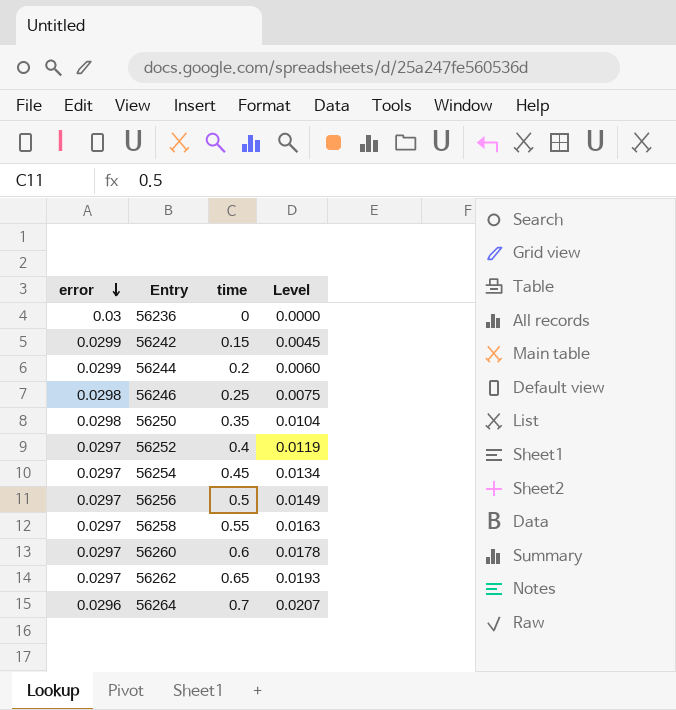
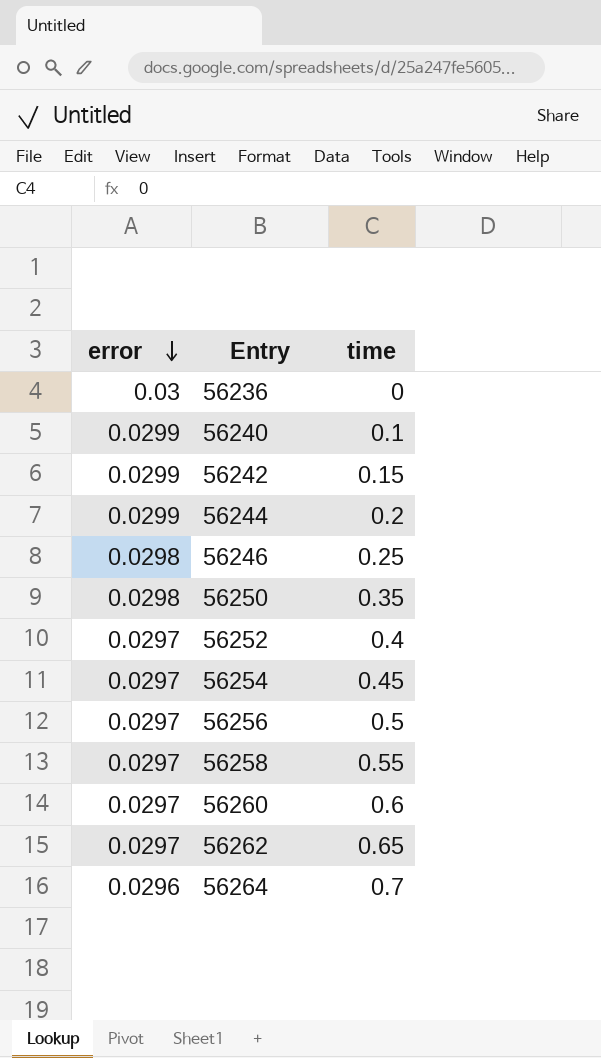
column Level | formula: [error] * [time] -> none
row 56240: none -> 0.0299 | 0.1

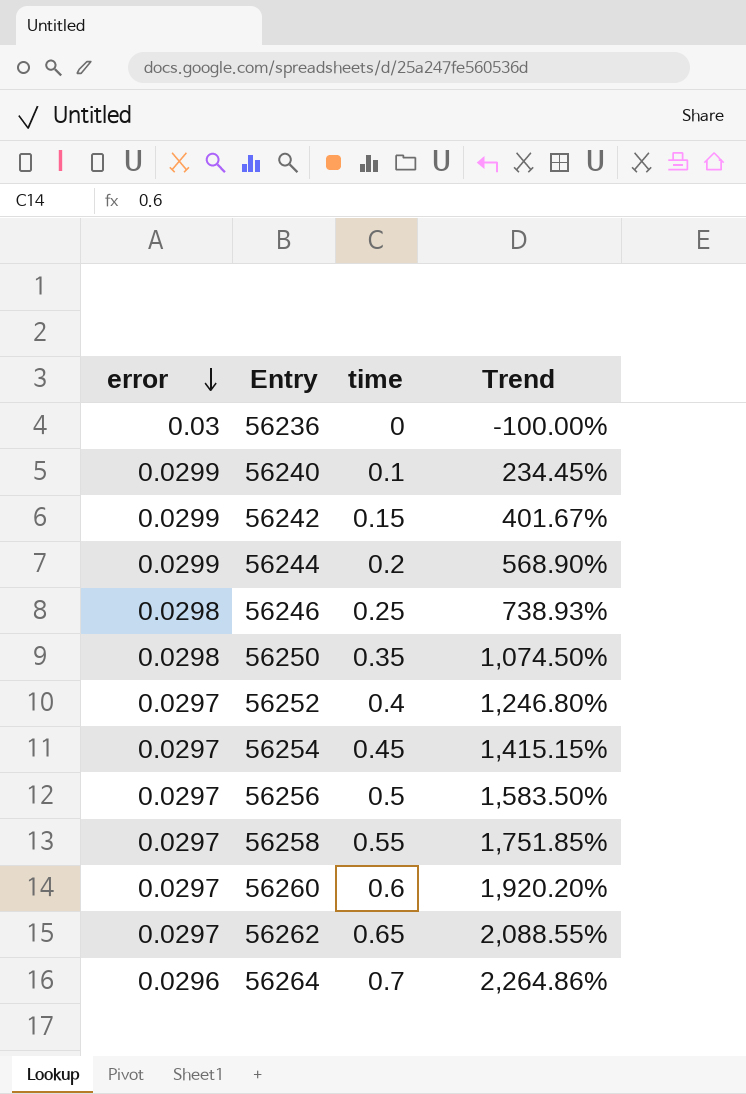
column Trend | formula: none -> ([time] - [error]) / [error]

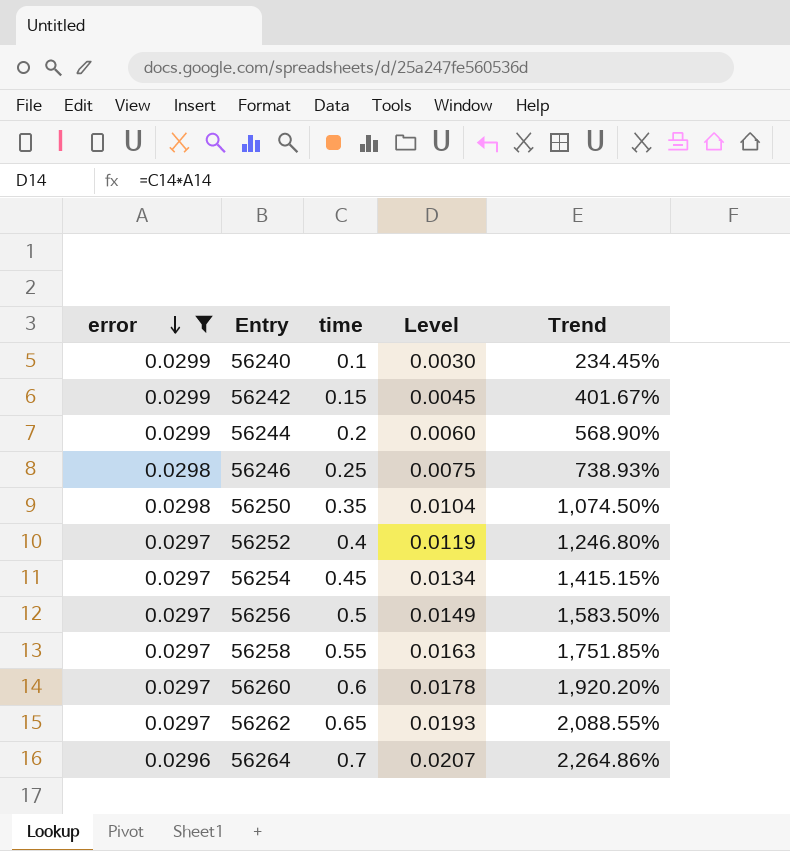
filter: none -> error != 0.03
column Level | formula: none -> [error] * [time]

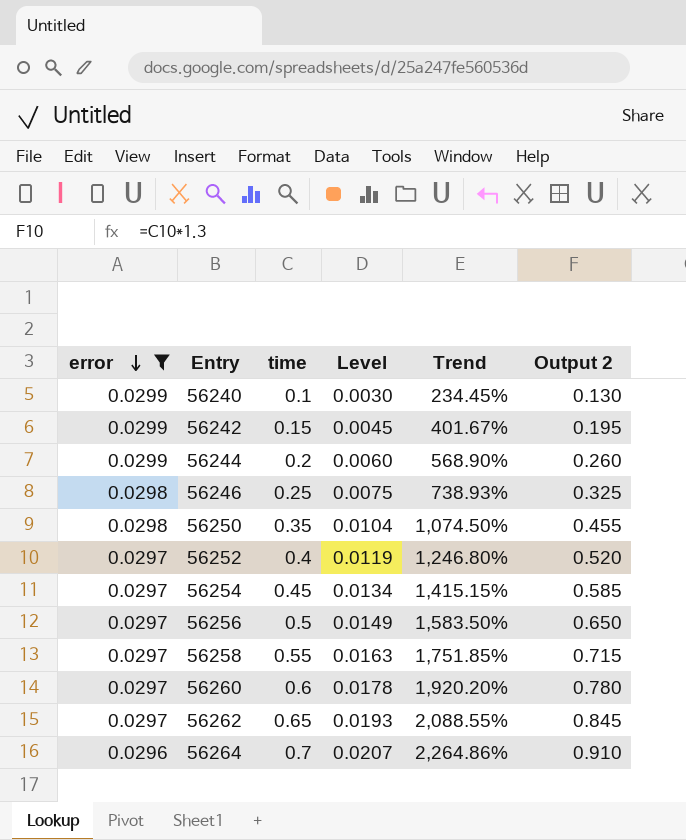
column Output 2 | formula: none -> [time] * 1.3

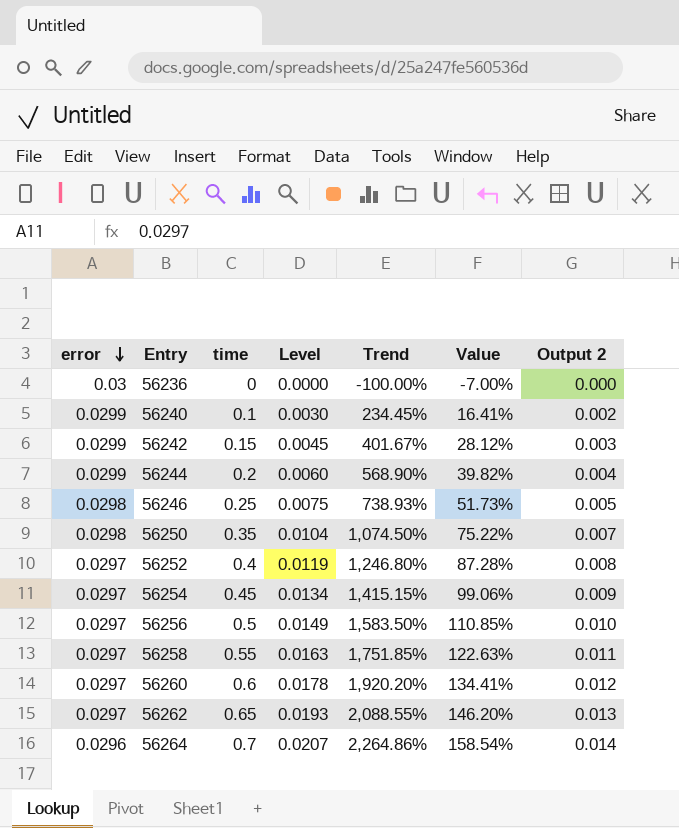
filter: error != 0.03 -> none
column Value | formula: none -> [Trend] * 0.07
column Output 2 | formula: [time] * 1.3 -> [time] * 0.02

